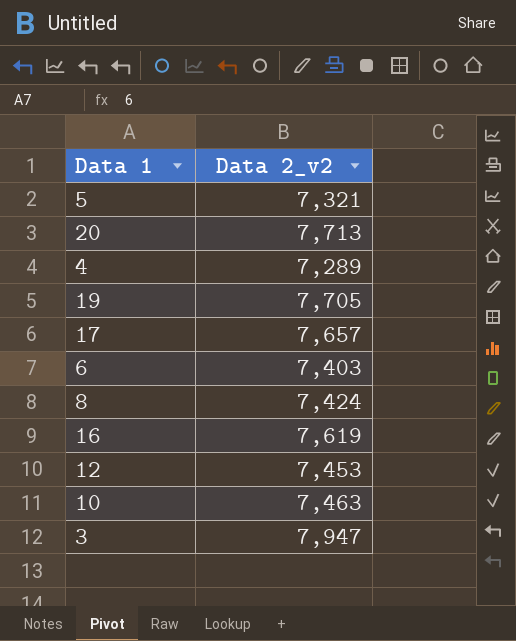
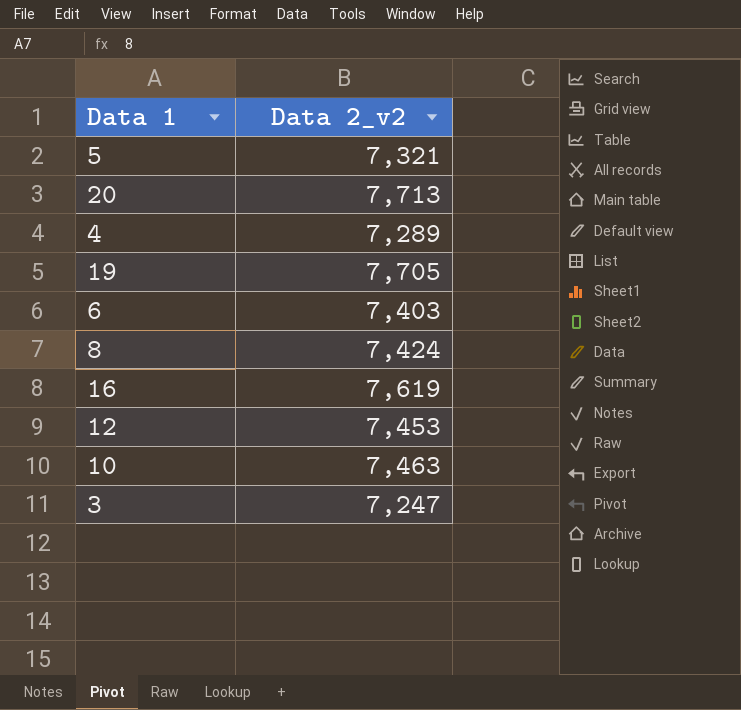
row 17: 7,657 -> none
3 | Data 2_v2: 7,947 -> 7,247

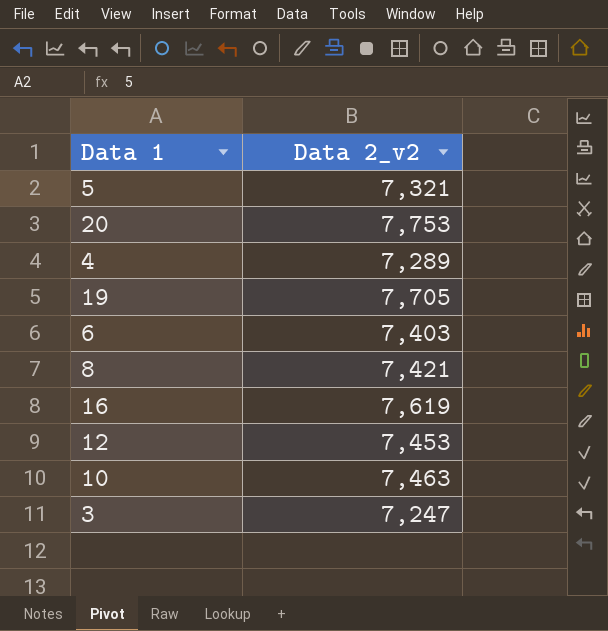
20 | Data 2_v2: 7,713 -> 7,753
8 | Data 2_v2: 7,424 -> 7,421

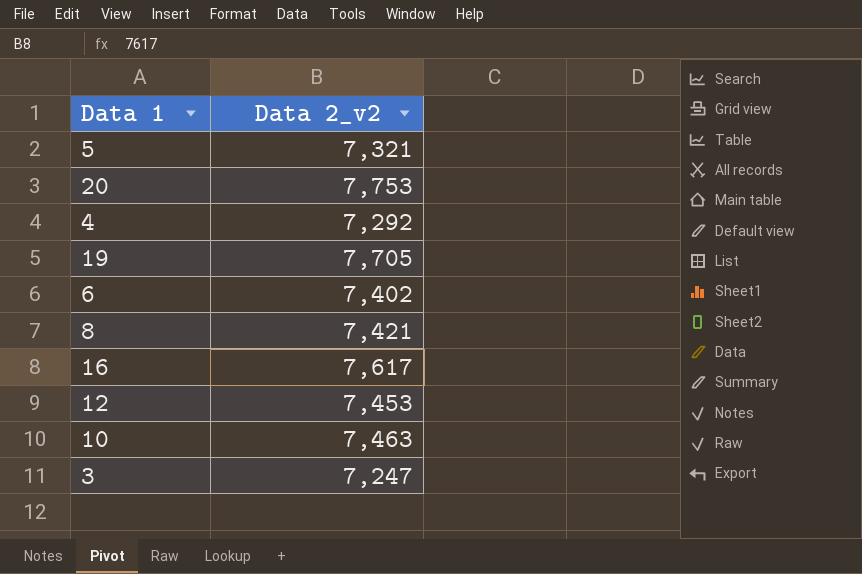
4 | Data 2_v2: 7,289 -> 7,292
6 | Data 2_v2: 7,403 -> 7,402
16 | Data 2_v2: 7,619 -> 7,617

